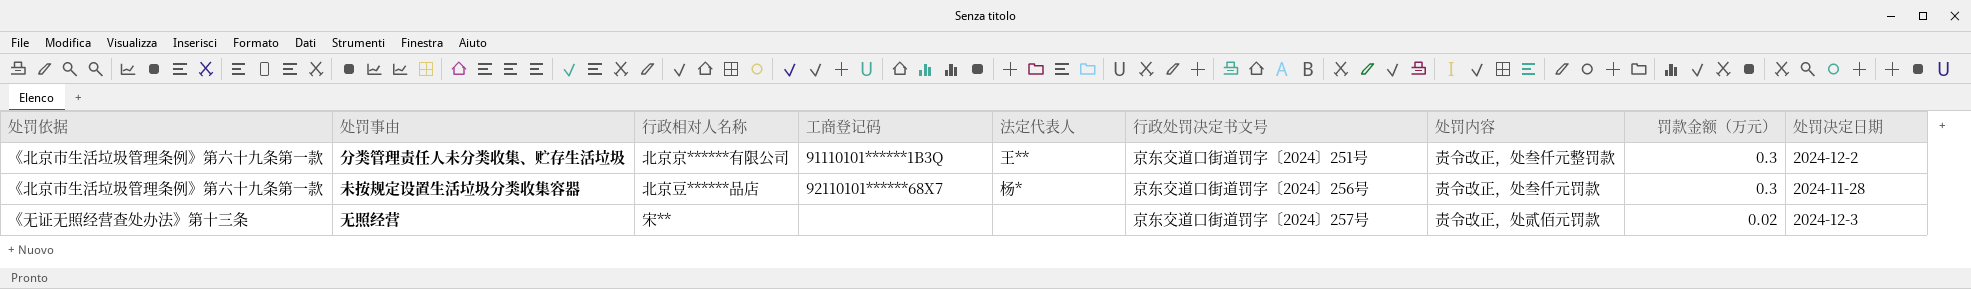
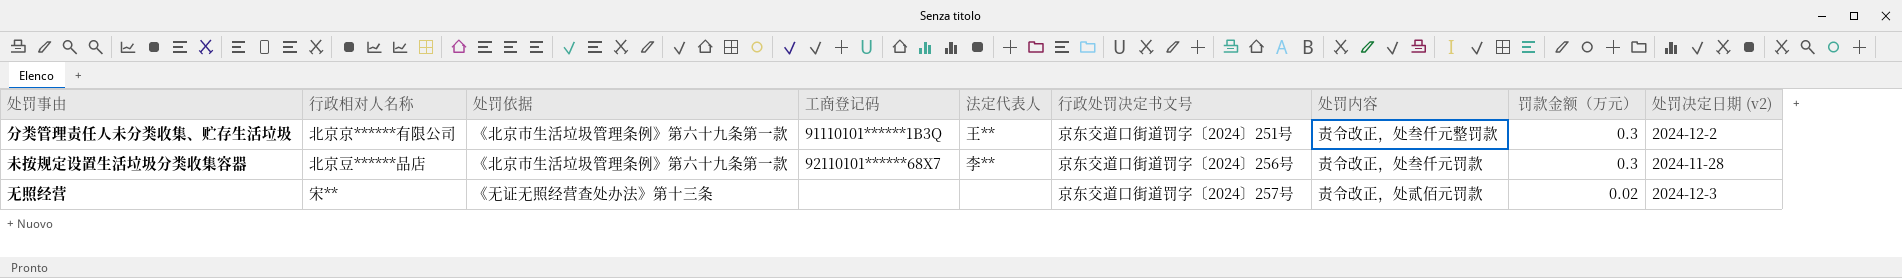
column 处罚依据 | position: 1 -> 3
column name: 处罚决定日期 -> 处罚决定日期 (v2)
未按规定设置生活垃圾分类收集容器 | 法定代表人: 杨* -> 李**

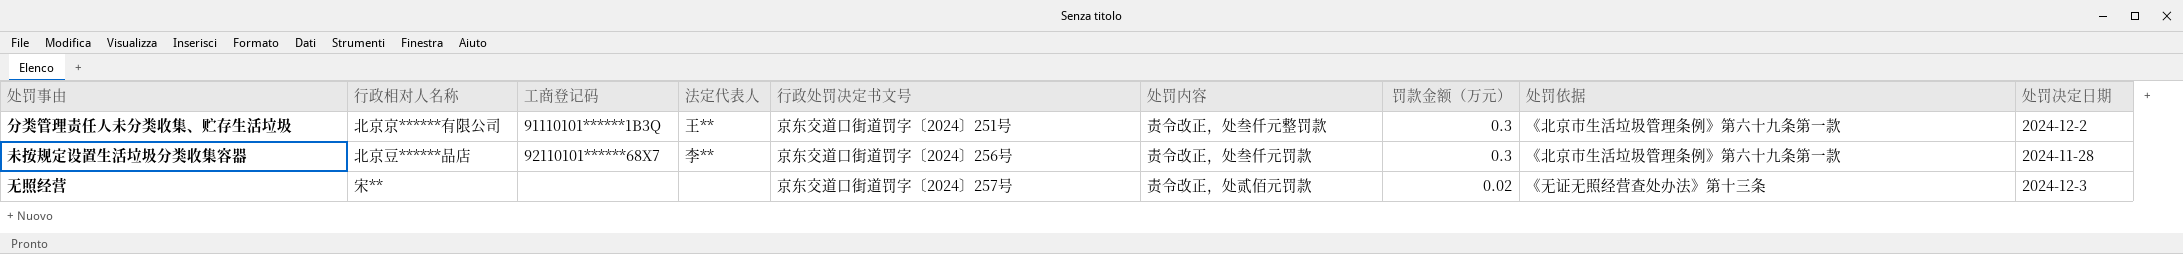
column 处罚依据 | position: 3 -> 8
column name: 处罚决定日期 (v2) -> 处罚决定日期

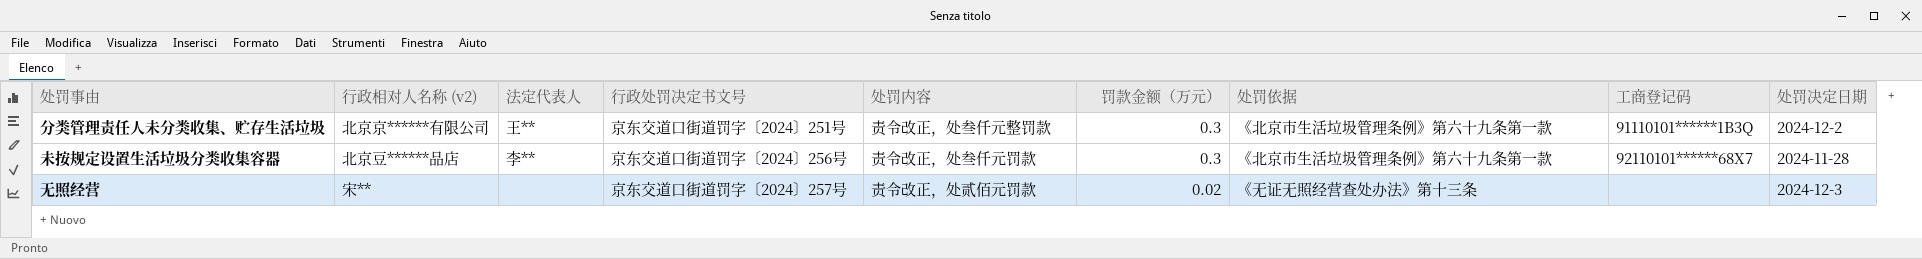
column name: 行政相对人名称 -> 行政相对人名称 (v2)
column 工商登记码 | position: 3 -> 8

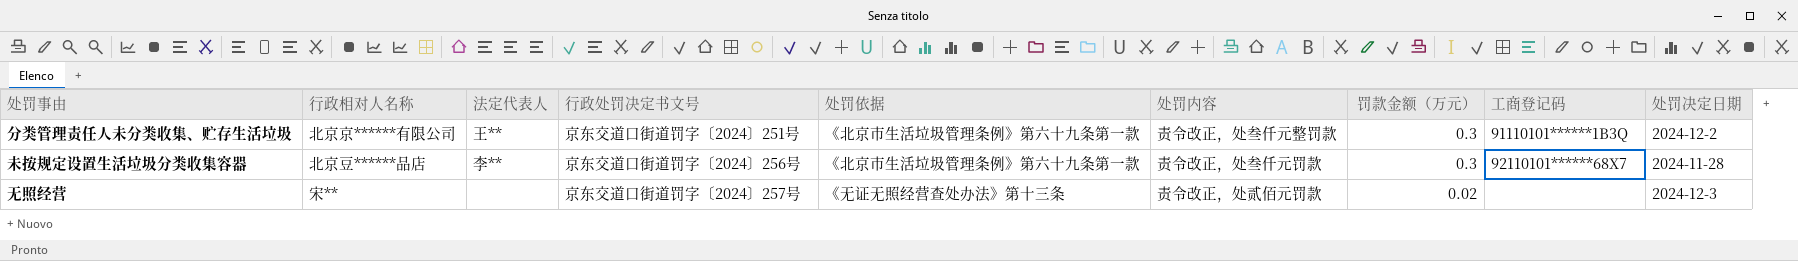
column name: 行政相对人名称 (v2) -> 行政相对人名称
column 处罚依据 | position: 7 -> 5

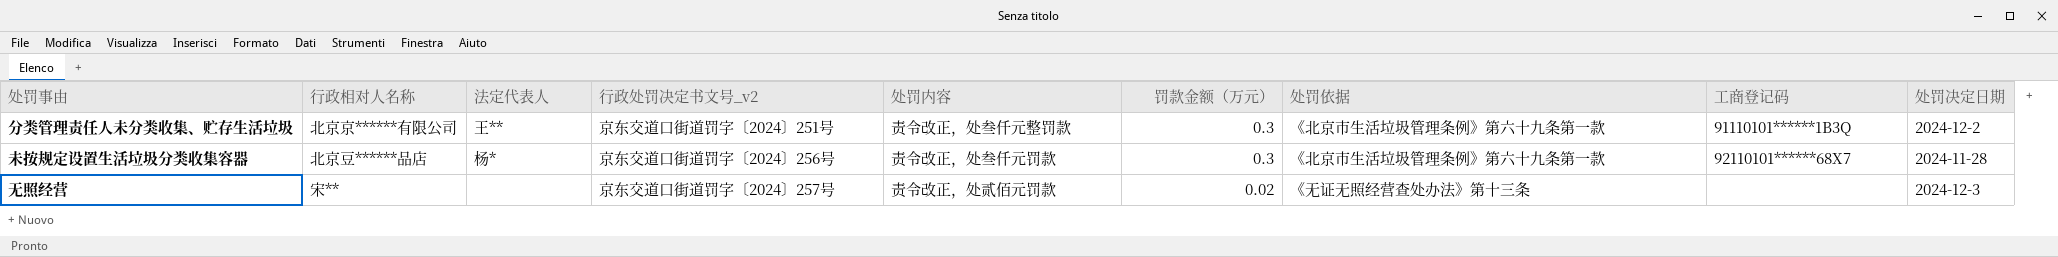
column name: 行政处罚决定书文号 -> 行政处罚决定书文号_v2
column 处罚依据 | position: 5 -> 7
未按规定设置生活垃圾分类收集容器 | 法定代表人: 李** -> 杨*

